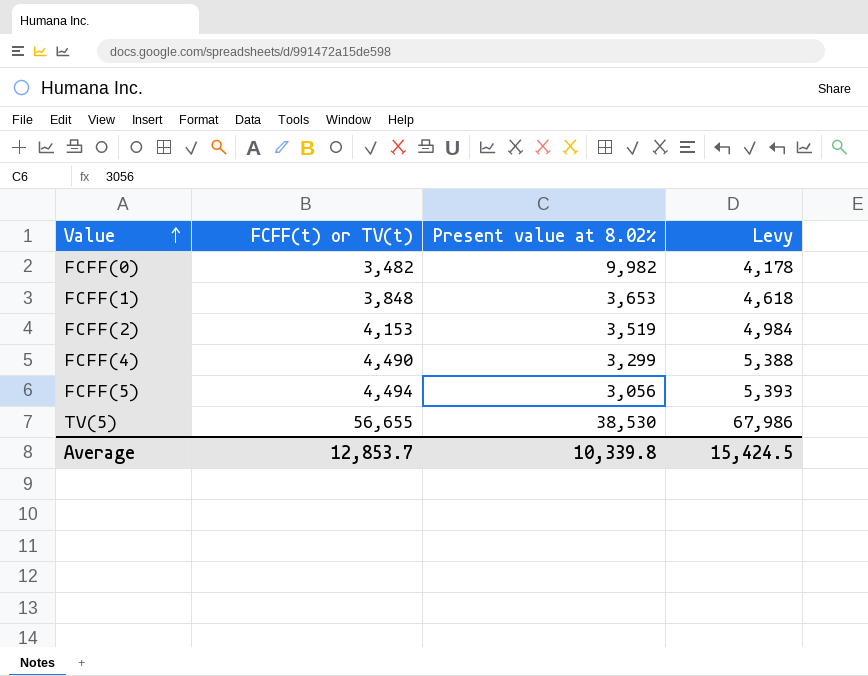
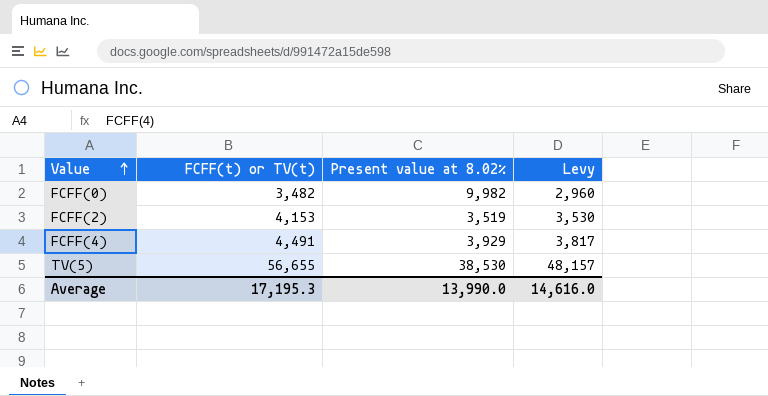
column Levy | formula: [FCFF(t) or TV(t)] * 1.2 -> [FCFF(t) or TV(t)] * 0.85
row FCFF(1): 3,848 | 3,653 | 4,618 -> none
row FCFF(5): 4,494 | 3,056 | 5,393 -> none
FCFF(4) | FCFF(t) or TV(t): 4,490 -> 4,491
FCFF(4) | Present value at 8.02%: 3,299 -> 3,929
Average | FCFF(t) or TV(t): 12,853.7 -> 17,195.3
Average | Present value at 8.02%: 10,339.8 -> 13,990.0
Average | Levy: 15,424.5 -> 14,616.0

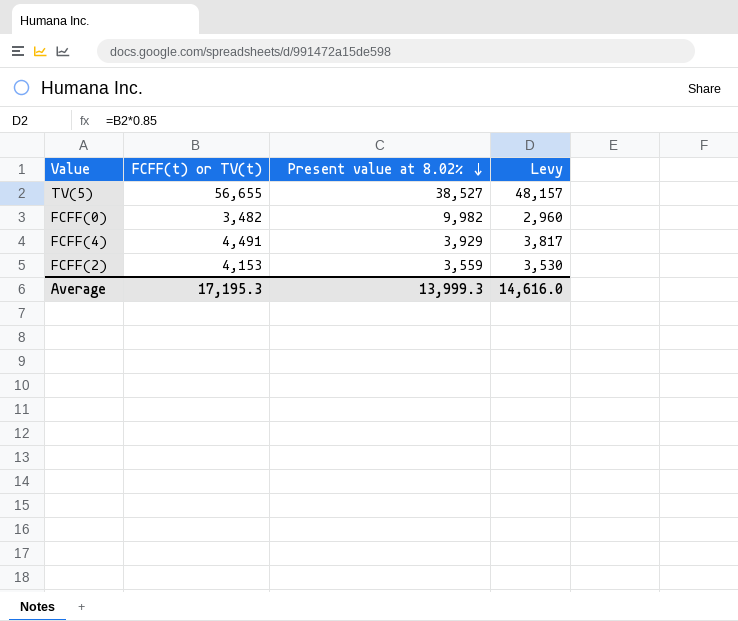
row order: Value ascending -> Present value at 8.02% descending
TV(5) | Present value at 8.02%: 38,530 -> 38,527
FCFF(2) | Present value at 8.02%: 3,519 -> 3,559
Average | Present value at 8.02%: 13,990.0 -> 13,999.3

